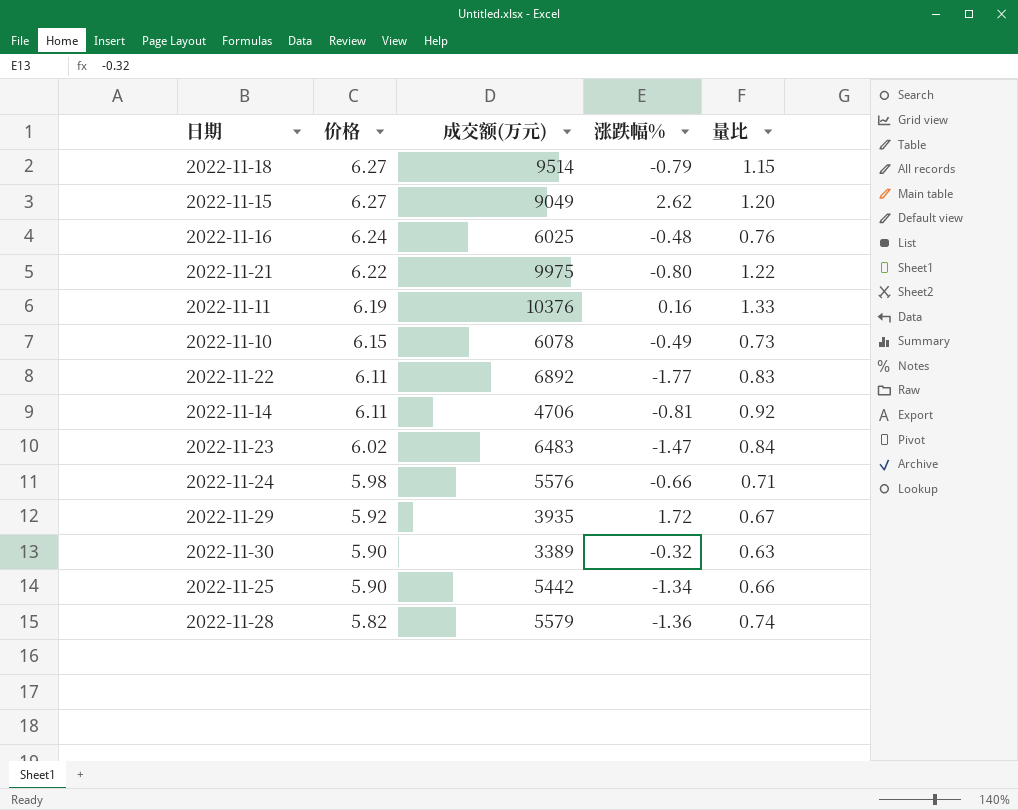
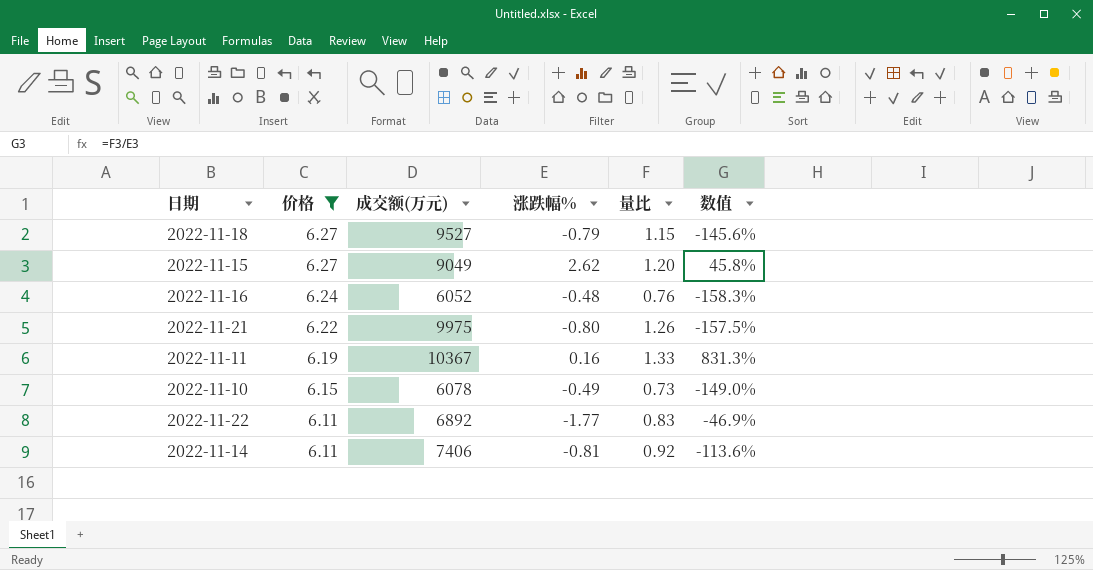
filter: none -> 价格 >= 6.11
column 数值 | formula: none -> [量比] / [涨跌幅%]
2022-11-18 | 成交额(万元): 9514 -> 9527
2022-11-16 | 成交额(万元): 6025 -> 6052
2022-11-21 | 量比: 1.22 -> 1.26
2022-11-11 | 成交额(万元): 10376 -> 10367
2022-11-14 | 成交额(万元): 4706 -> 7406

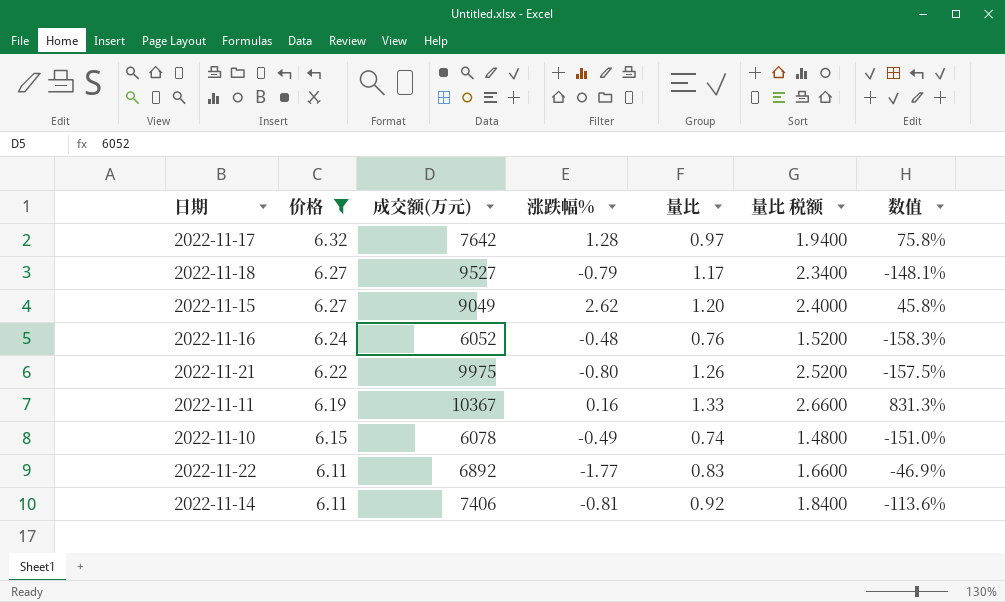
column 量比 税额 | formula: none -> [量比] * 2
row 2022-11-17: none -> 6.32 | 7642 | 1.28 | 0.97 | 1.9400 | 75.8%
2022-11-18 | 量比: 1.15 -> 1.17
2022-11-18 | 数值: -145.6% -> -148.1%
2022-11-10 | 量比: 0.73 -> 0.74
2022-11-10 | 数值: -149.0% -> -151.0%

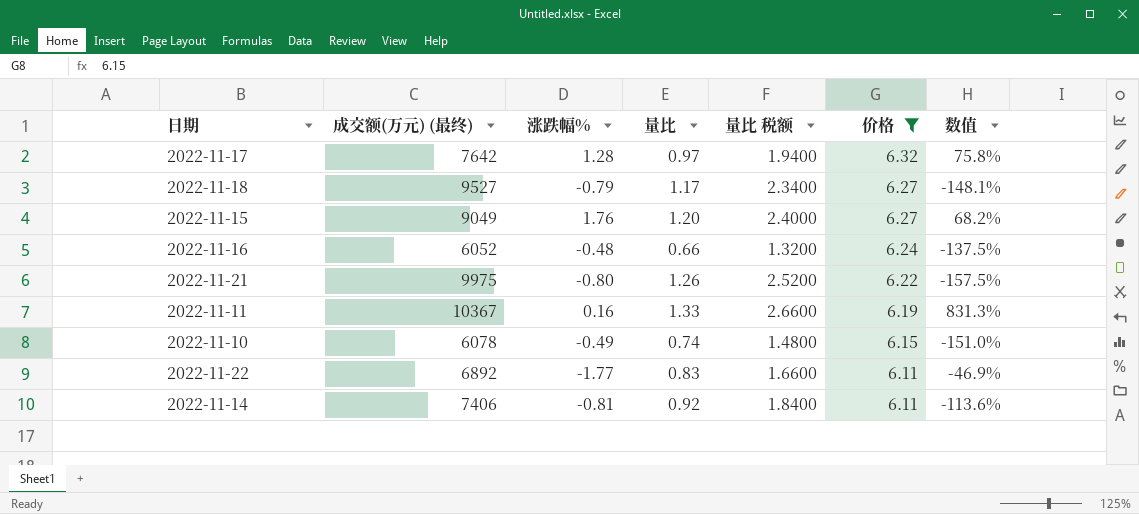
column name: 成交额(万元) -> 成交额(万元) (最终)
column 价格 | position: 2 -> 6
2022-11-15 | 涨跌幅%: 2.62 -> 1.76
2022-11-15 | 数值: 45.8% -> 68.2%
2022-11-16 | 量比: 0.76 -> 0.66
2022-11-16 | 量比 税额: 1.5200 -> 1.3200
2022-11-16 | 数值: -158.3% -> -137.5%

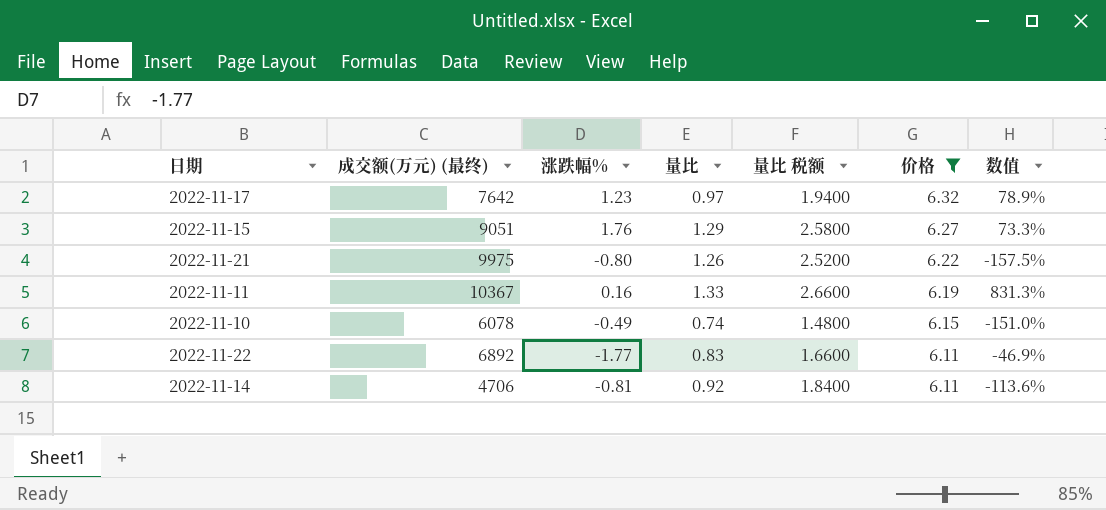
row 2022-11-18: 9527 | -0.79 | 1.17 | 2.3400 | 6.27 | -148.1% -> none
row 2022-11-16: 6052 | -0.48 | 0.66 | 1.3200 | 6.24 | -137.5% -> none
2022-11-17 | 涨跌幅%: 1.28 -> 1.23
2022-11-17 | 数值: 75.8% -> 78.9%
2022-11-15 | 成交额(万元) (最终): 9049 -> 9051
2022-11-15 | 量比: 1.20 -> 1.29
2022-11-15 | 量比 税额: 2.4000 -> 2.5800
2022-11-15 | 数值: 68.2% -> 73.3%
2022-11-14 | 成交额(万元) (最终): 7406 -> 4706

